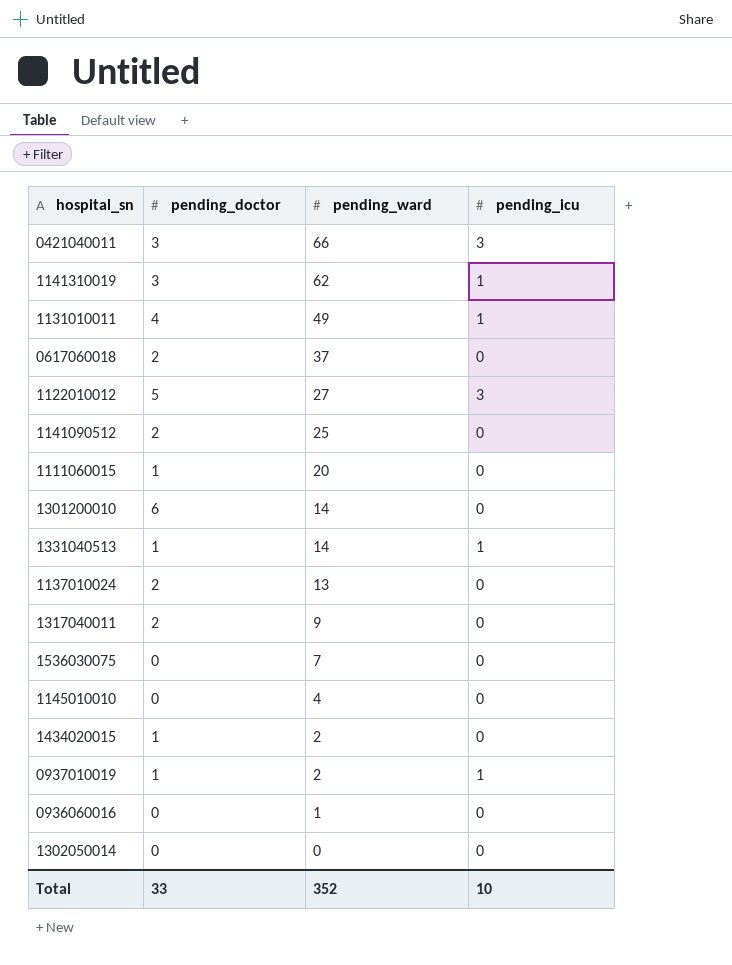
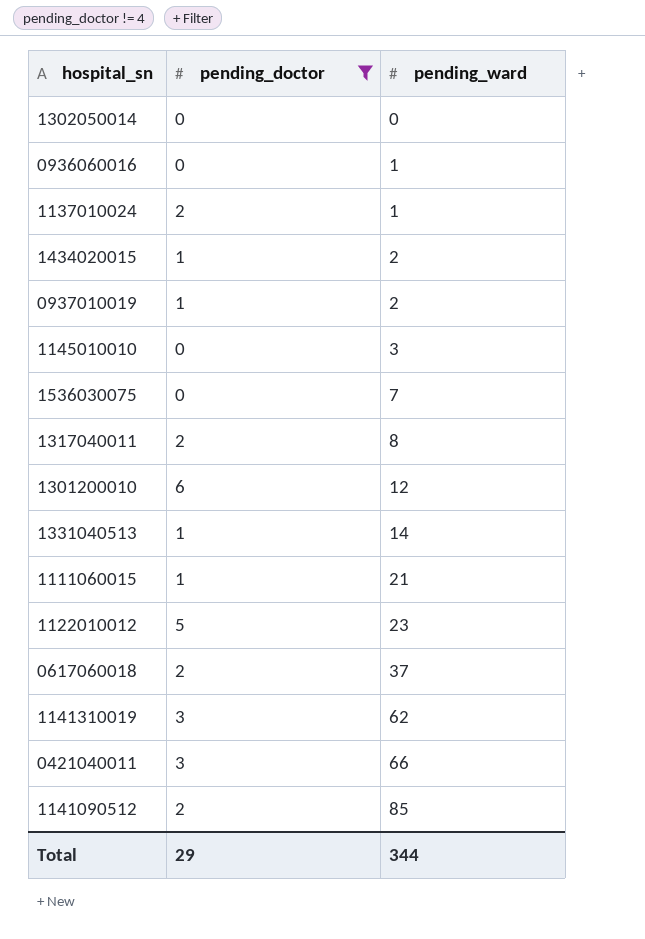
filter: none -> pending_doctor != 4
row order: pending_ward descending -> pending_ward ascending
column pending_icu | position: 4 -> none
1137010024 | pending_ward: 13 -> 1
1145010010 | pending_ward: 4 -> 3
1317040011 | pending_ward: 9 -> 8
1301200010 | pending_ward: 14 -> 12
1111060015 | pending_ward: 20 -> 21
1122010012 | pending_ward: 27 -> 23
1141090512 | pending_ward: 25 -> 85
Total | pending_doctor: 33 -> 29
Total | pending_ward: 352 -> 344

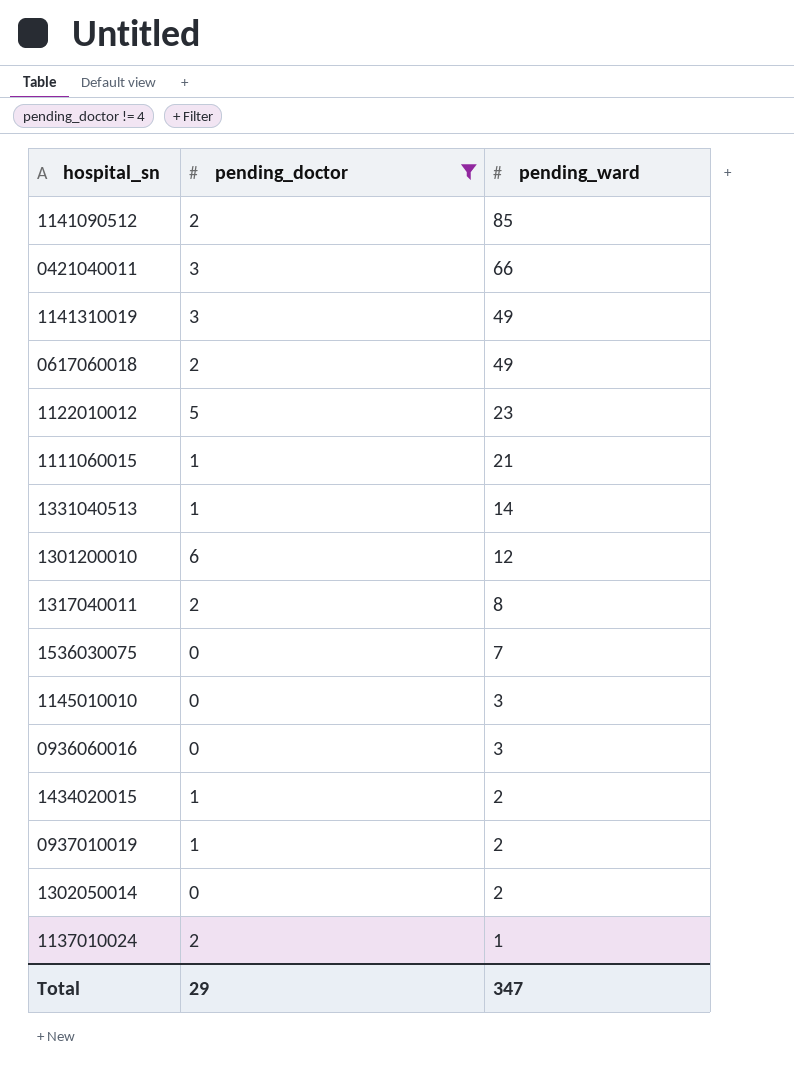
row order: pending_ward ascending -> pending_ward descending
1141310019 | pending_ward: 62 -> 49
0617060018 | pending_ward: 37 -> 49
0936060016 | pending_ward: 1 -> 3
1302050014 | pending_ward: 0 -> 2
Total | pending_ward: 344 -> 347

